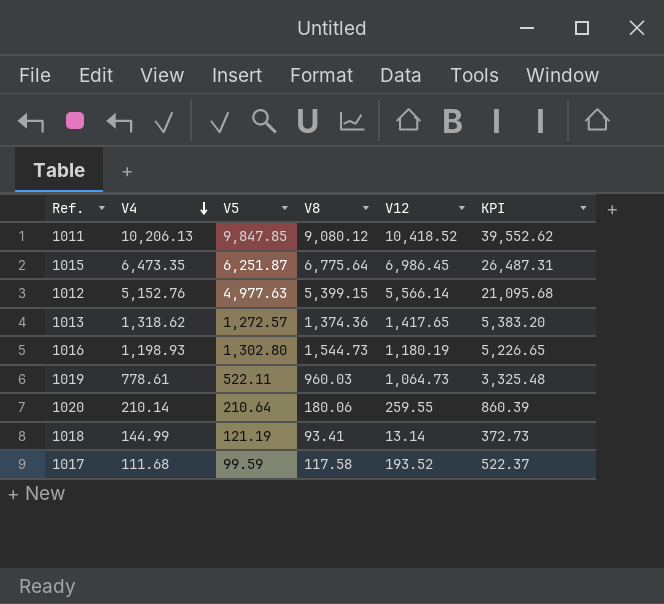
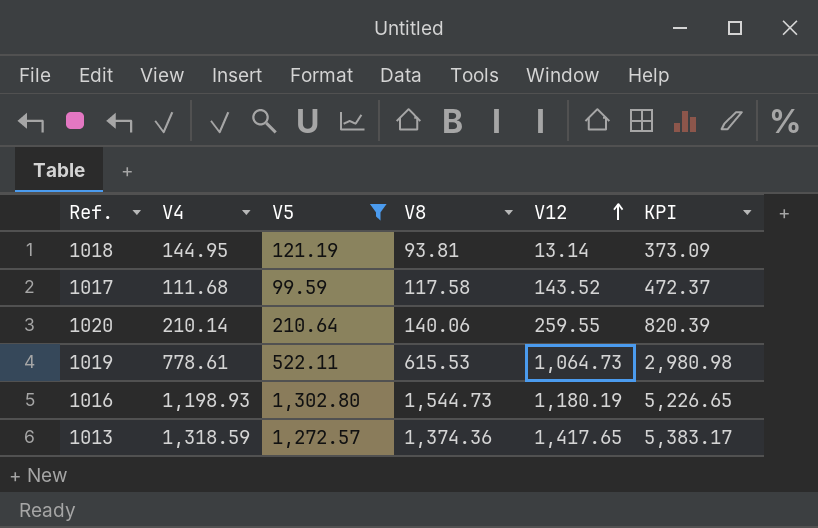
filter: none -> V5 <= 1,302.80
row order: V4 descending -> V12 ascending
1018 | V4: 144.99 -> 144.95
1018 | V8: 93.41 -> 93.81
1018 | KPI: 372.73 -> 373.09
1017 | V12: 193.52 -> 143.52
1017 | KPI: 522.37 -> 472.37
1020 | V8: 180.06 -> 140.06
1020 | KPI: 860.39 -> 820.39
1019 | V8: 960.03 -> 615.53
1019 | KPI: 3,325.48 -> 2,980.98
1013 | V4: 1,318.62 -> 1,318.59
1013 | KPI: 5,383.20 -> 5,383.17

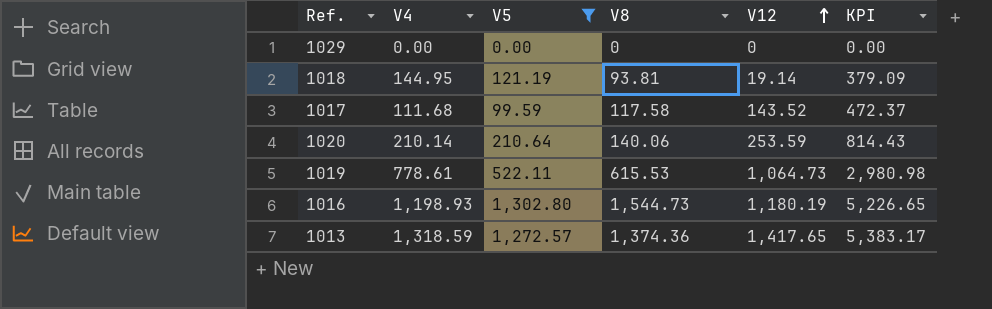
row 1029: none -> 0.00 | 0.00 | 0 | 0 | 0.00
1018 | V12: 13.14 -> 19.14
1018 | KPI: 373.09 -> 379.09
1020 | V12: 259.55 -> 253.59
1020 | KPI: 820.39 -> 814.43

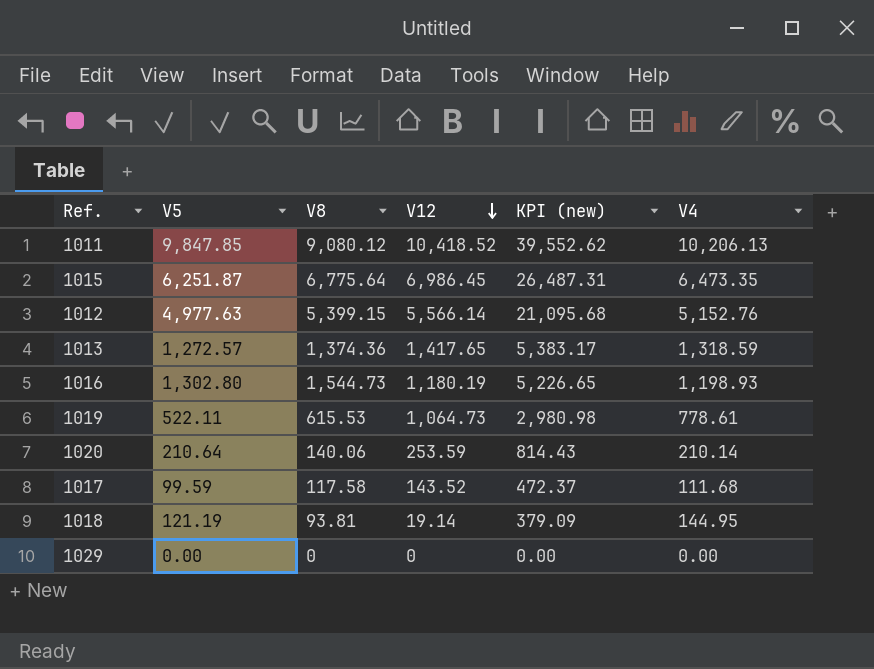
filter: V5 <= 1,302.80 -> none
row order: V12 ascending -> V12 descending
column name: KPI -> KPI (new)
column V4 | position: 2 -> 6

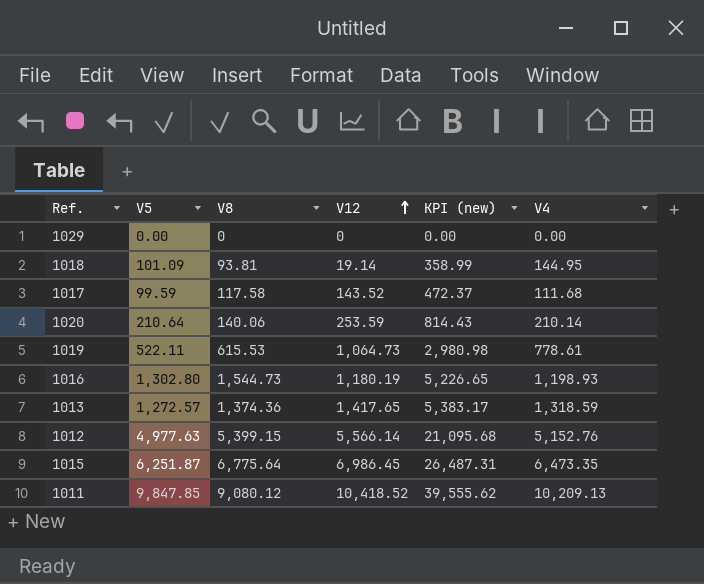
row order: V12 descending -> V12 ascending
1018 | V5: 121.19 -> 101.09
1018 | KPI (new): 379.09 -> 358.99
1011 | KPI (new): 39,552.62 -> 39,555.62
1011 | V4: 10,206.13 -> 10,209.13

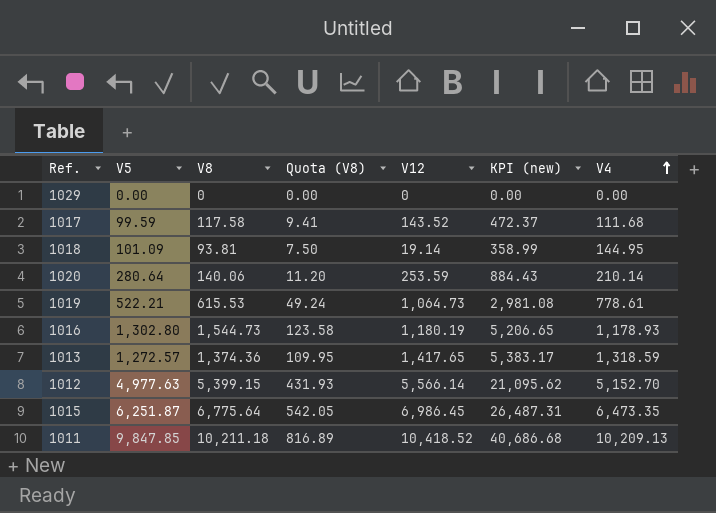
row order: V12 ascending -> V4 ascending
column Quota (V8) | formula: none -> [V8] * 0.08
1020 | V5: 210.64 -> 280.64
1020 | KPI (new): 814.43 -> 884.43
1019 | V5: 522.11 -> 522.21
1019 | KPI (new): 2,980.98 -> 2,981.08
1016 | KPI (new): 5,226.65 -> 5,206.65
1016 | V4: 1,198.93 -> 1,178.93
1012 | KPI (new): 21,095.68 -> 21,095.62
1012 | V4: 5,152.76 -> 5,152.70
1011 | V8: 9,080.12 -> 10,211.18
1011 | KPI (new): 39,555.62 -> 40,686.68

